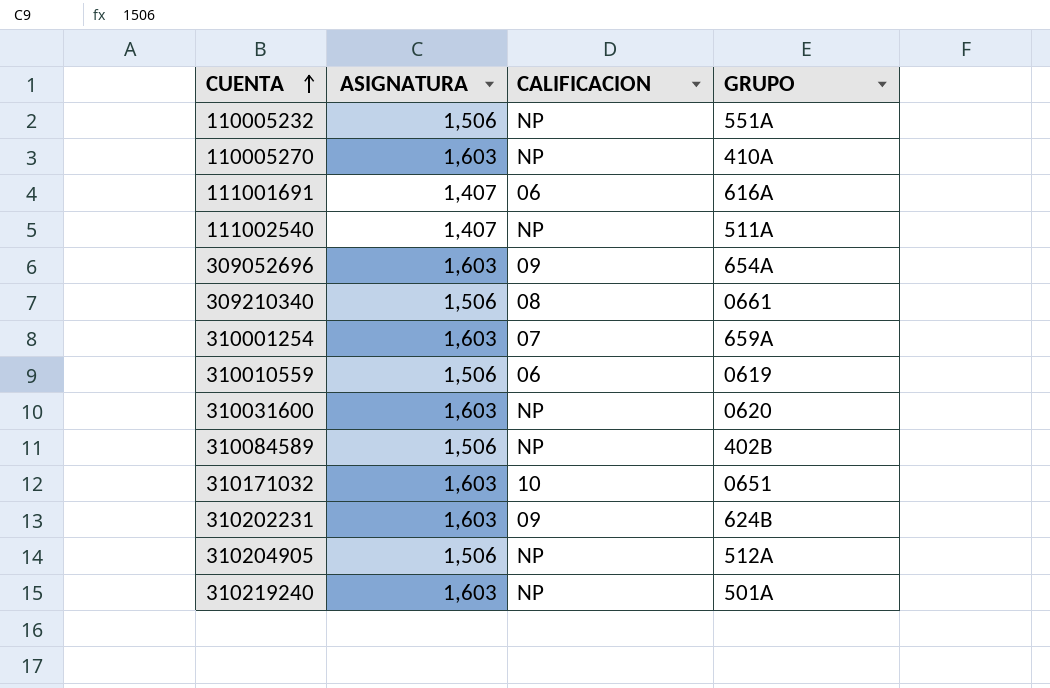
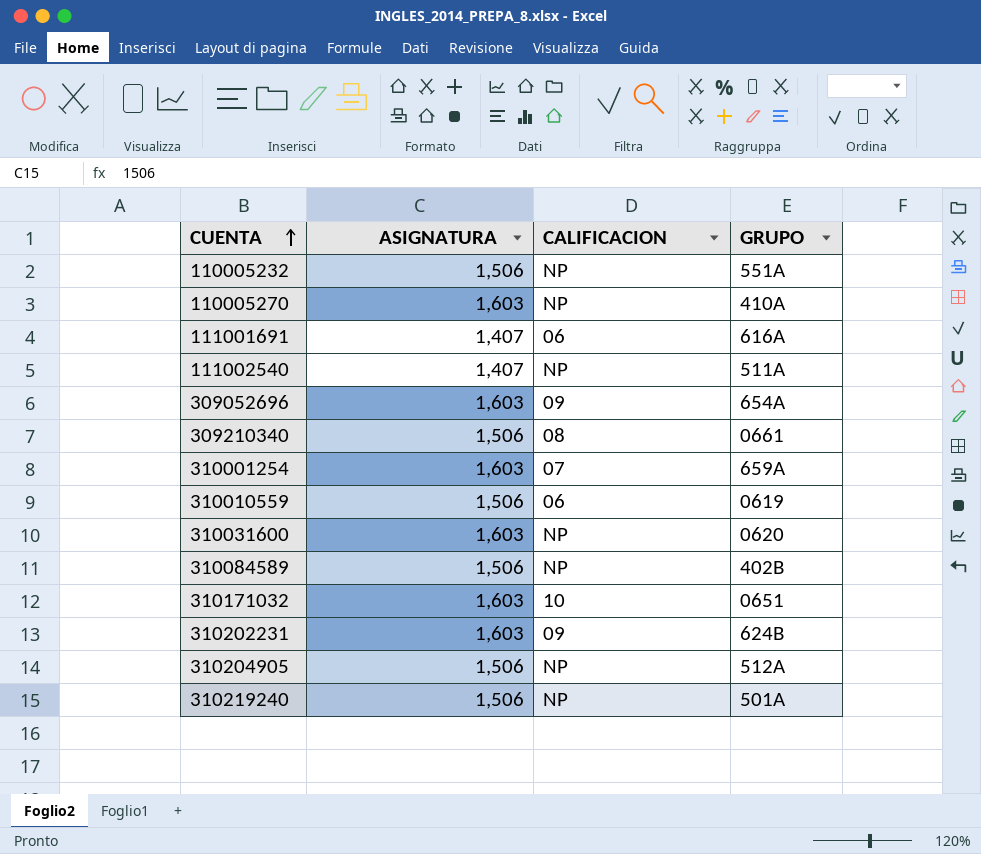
310219240 | ASIGNATURA: 1,603 -> 1,506

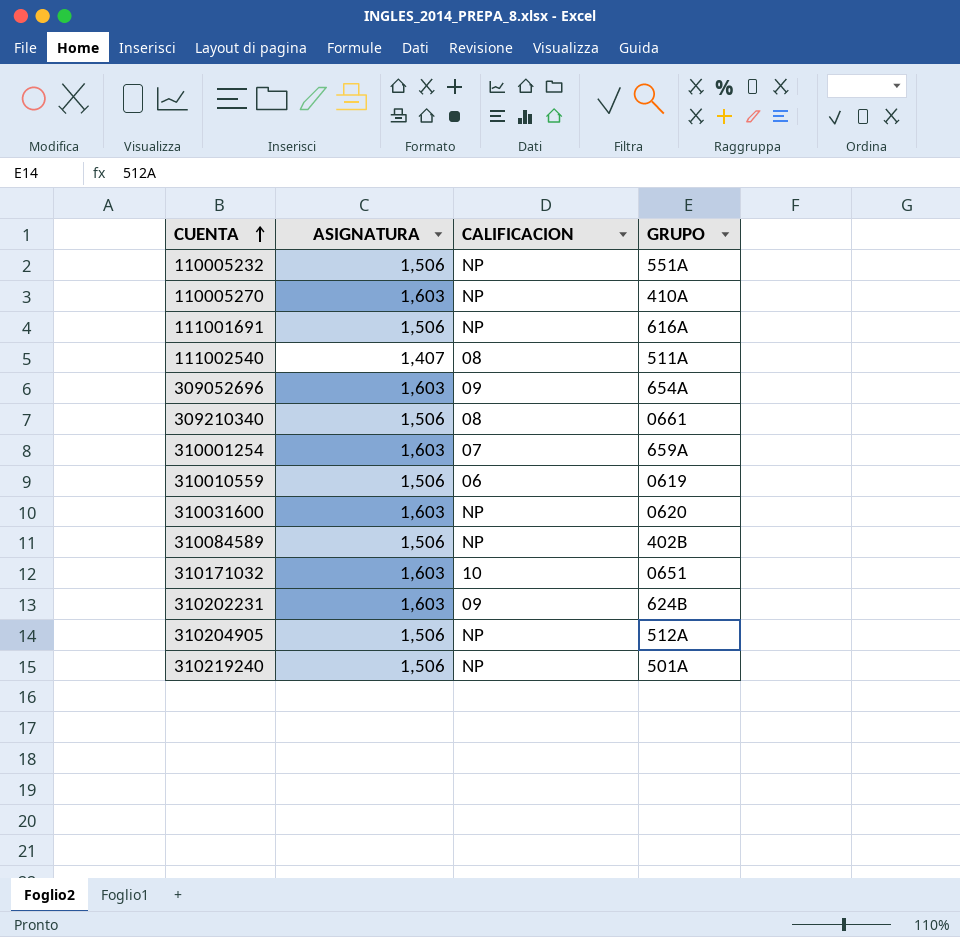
111001691 | ASIGNATURA: 1,407 -> 1,506
111001691 | CALIFICACION: 06 -> NP
111002540 | CALIFICACION: NP -> 08

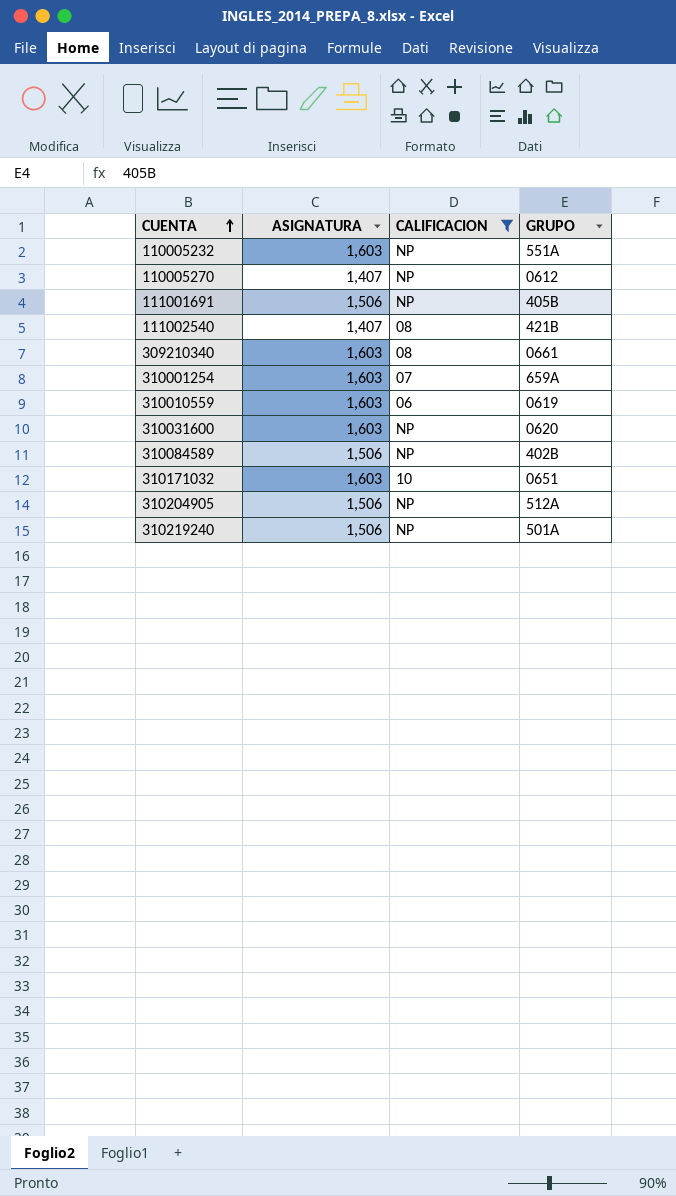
filter: none -> CALIFICACION != 09
110005232 | ASIGNATURA: 1,506 -> 1,603
110005270 | ASIGNATURA: 1,603 -> 1,407
110005270 | GRUPO: 410A -> 0612
111001691 | GRUPO: 616A -> 405B
111002540 | GRUPO: 511A -> 421B
309210340 | ASIGNATURA: 1,506 -> 1,603
310010559 | ASIGNATURA: 1,506 -> 1,603

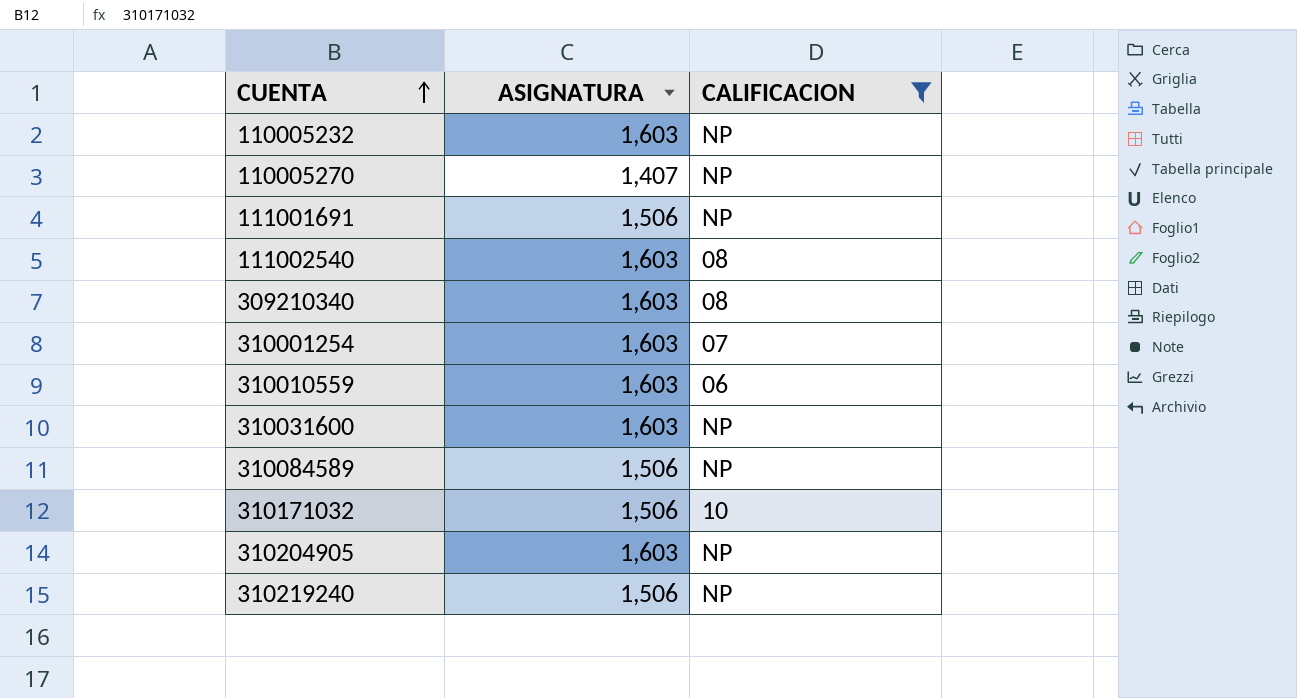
column GRUPO | position: 4 -> none
111002540 | ASIGNATURA: 1,407 -> 1,603
310171032 | ASIGNATURA: 1,603 -> 1,506
310204905 | ASIGNATURA: 1,506 -> 1,603

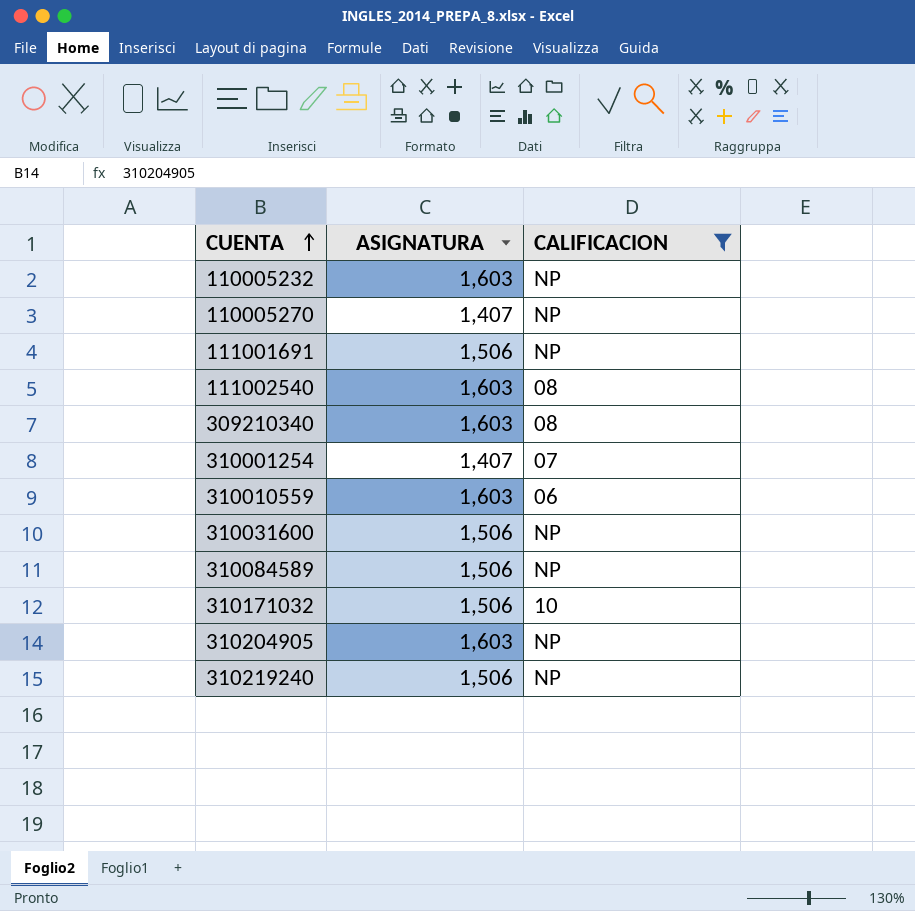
310001254 | ASIGNATURA: 1,603 -> 1,407
310031600 | ASIGNATURA: 1,603 -> 1,506

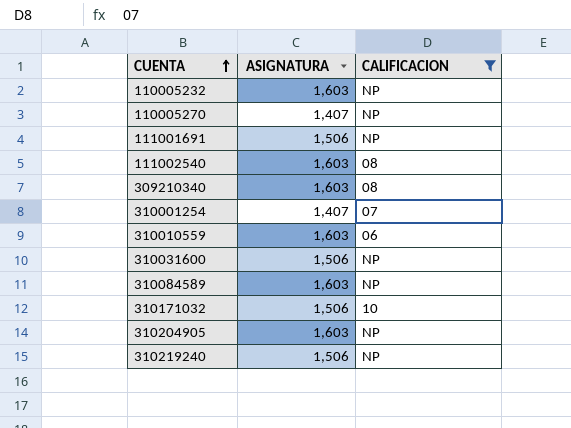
310084589 | ASIGNATURA: 1,506 -> 1,603

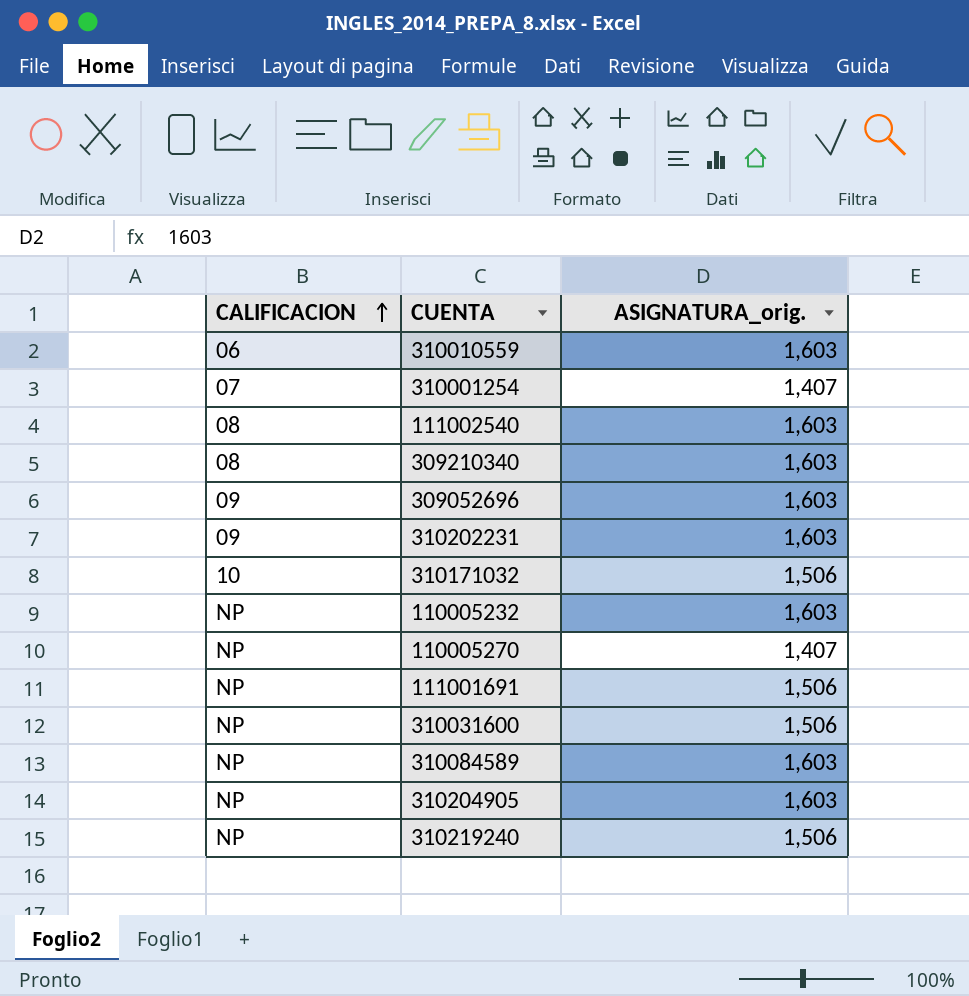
filter: CALIFICACION != 09 -> none
row order: CUENTA ascending -> CALIFICACION ascending
column CALIFICACION | position: 3 -> 1
column name: ASIGNATURA -> ASIGNATURA_orig.

